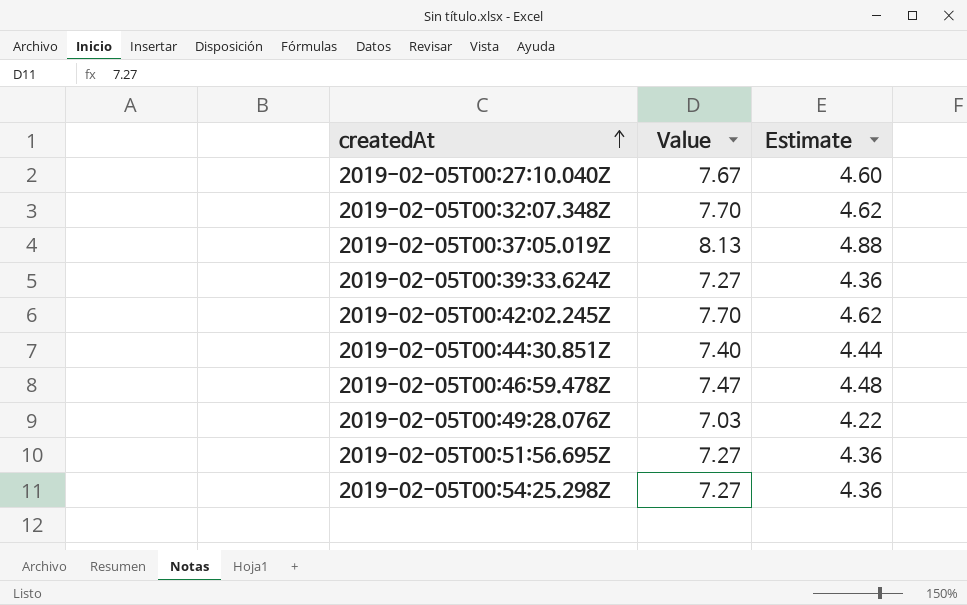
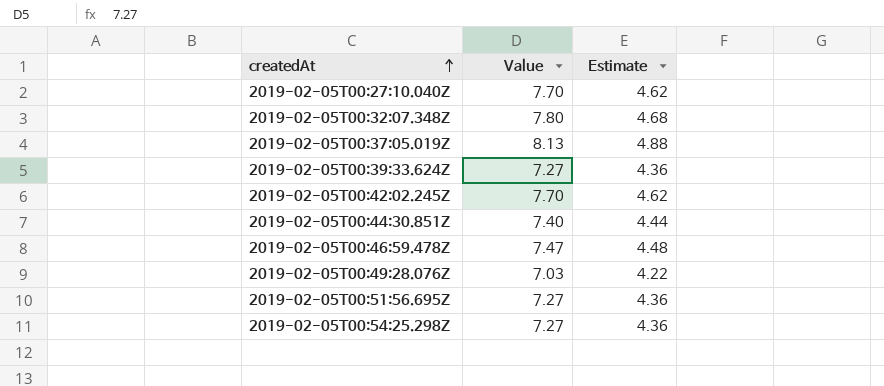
2019-02-05T00:27:10.040Z | Value: 7.67 -> 7.70
2019-02-05T00:27:10.040Z | Estimate: 4.60 -> 4.62
2019-02-05T00:32:07.348Z | Value: 7.70 -> 7.80
2019-02-05T00:32:07.348Z | Estimate: 4.62 -> 4.68

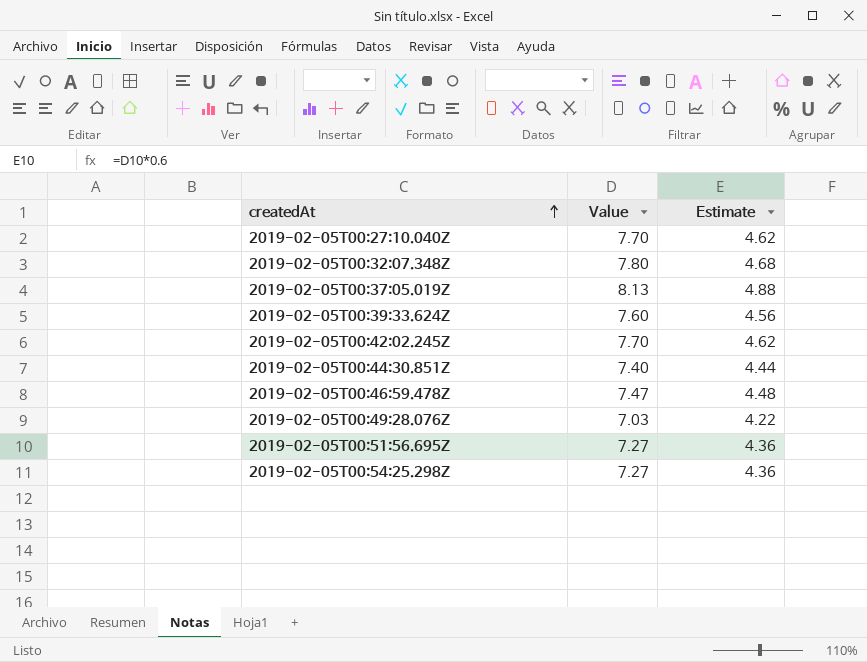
2019-02-05T00:39:33.624Z | Value: 7.27 -> 7.60
2019-02-05T00:39:33.624Z | Estimate: 4.36 -> 4.56

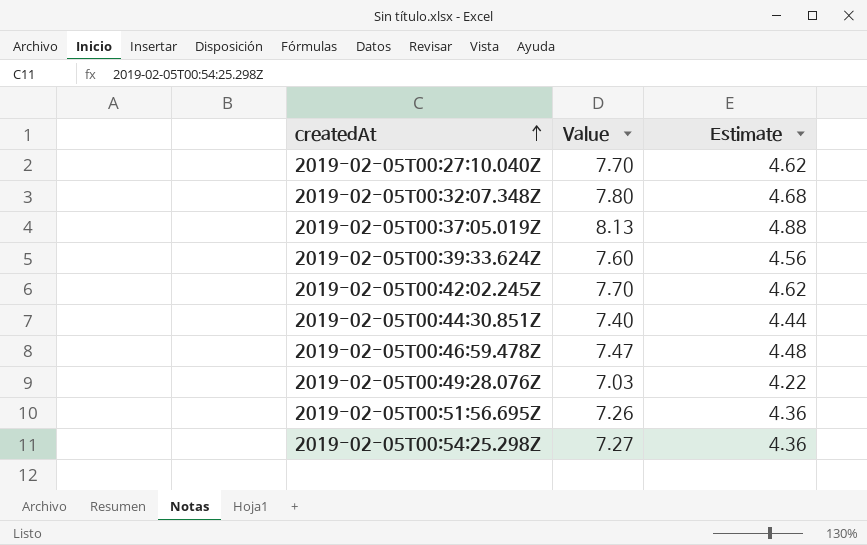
2019-02-05T00:51:56.695Z | Value: 7.27 -> 7.26

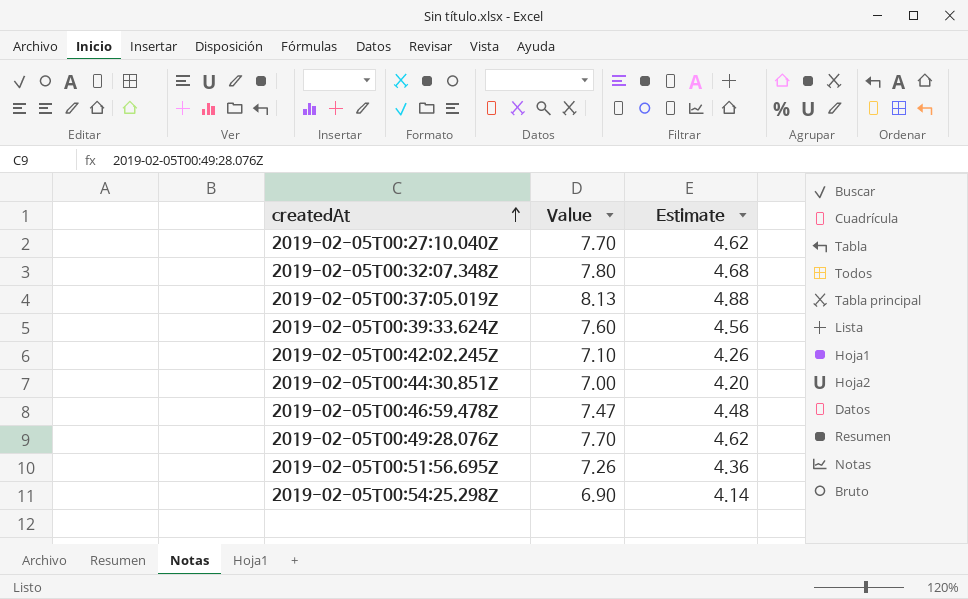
2019-02-05T00:42:02.245Z | Value: 7.70 -> 7.10
2019-02-05T00:42:02.245Z | Estimate: 4.62 -> 4.26
2019-02-05T00:44:30.851Z | Value: 7.40 -> 7.00
2019-02-05T00:44:30.851Z | Estimate: 4.44 -> 4.20
2019-02-05T00:49:28.076Z | Value: 7.03 -> 7.70
2019-02-05T00:49:28.076Z | Estimate: 4.22 -> 4.62
2019-02-05T00:54:25.298Z | Value: 7.27 -> 6.90
2019-02-05T00:54:25.298Z | Estimate: 4.36 -> 4.14

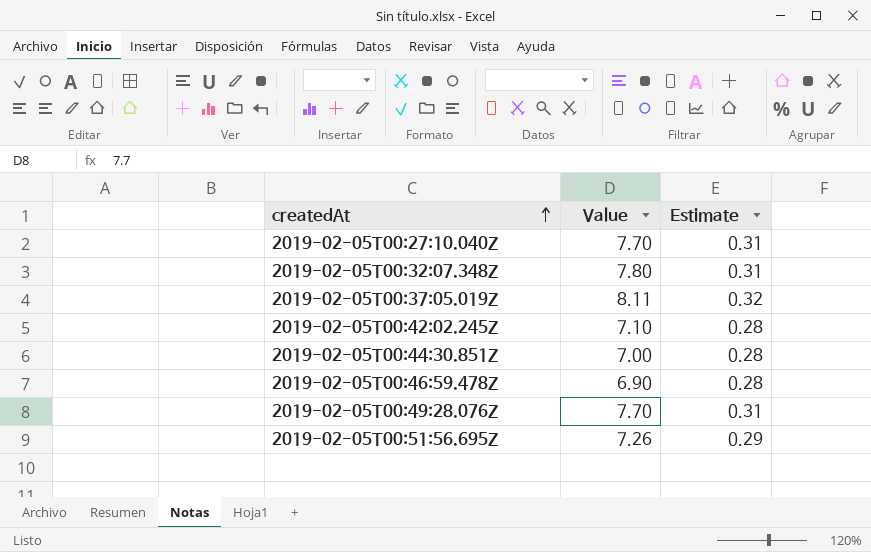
column Estimate | formula: [Value] * 0.6 -> [Value] * 0.04
row 2019-02-05T00:39:33.624Z: 7.60 | 4.56 -> none
row 2019-02-05T00:54:25.298Z: 6.90 | 4.14 -> none
2019-02-05T00:37:05.019Z | Value: 8.13 -> 8.11
2019-02-05T00:46:59.478Z | Value: 7.47 -> 6.90

